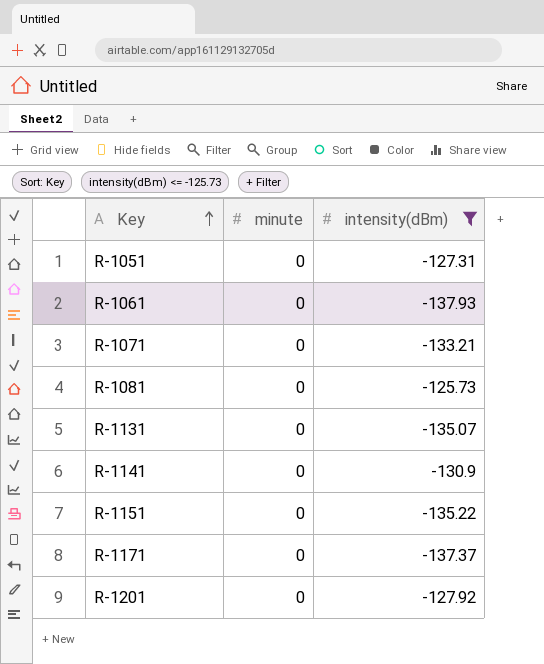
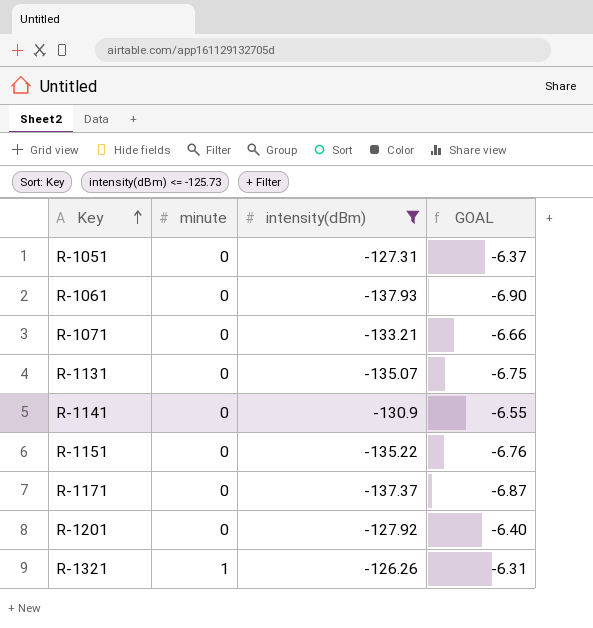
column GOAL | formula: none -> [intensity(dBm)] * 0.05
row R-1081: 0 | -125.73 -> none
row R-1321: none -> 1 | -126.26 | -6.31

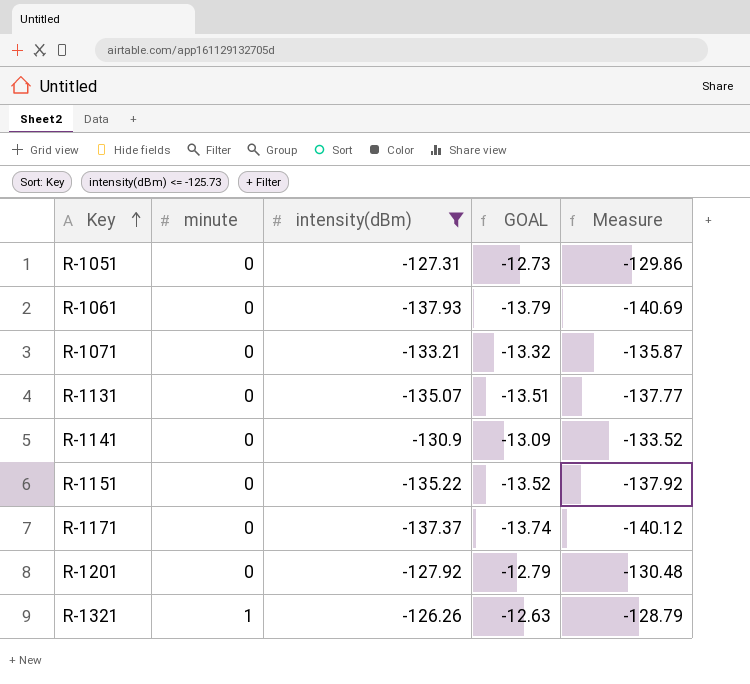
column GOAL | formula: [intensity(dBm)] * 0.05 -> [intensity(dBm)] * 0.1
column Measure | formula: none -> [intensity(dBm)] * 1.02

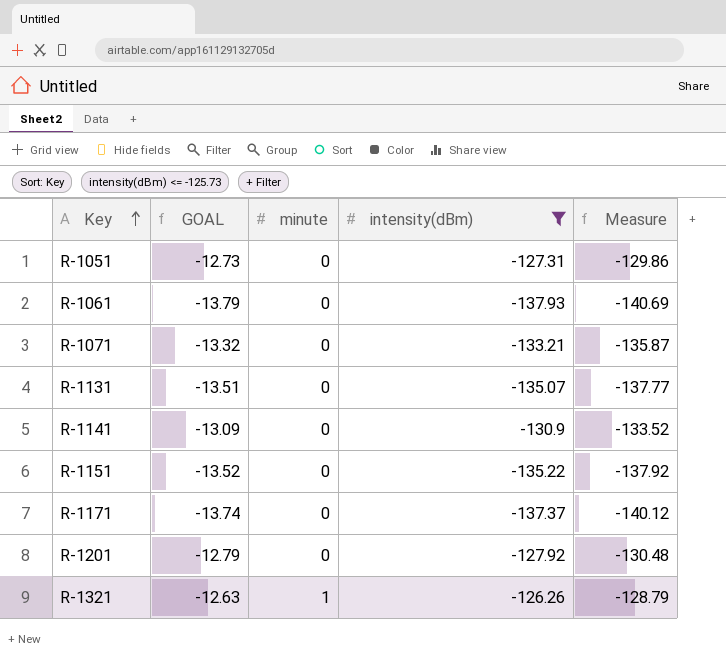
column GOAL | position: 4 -> 2

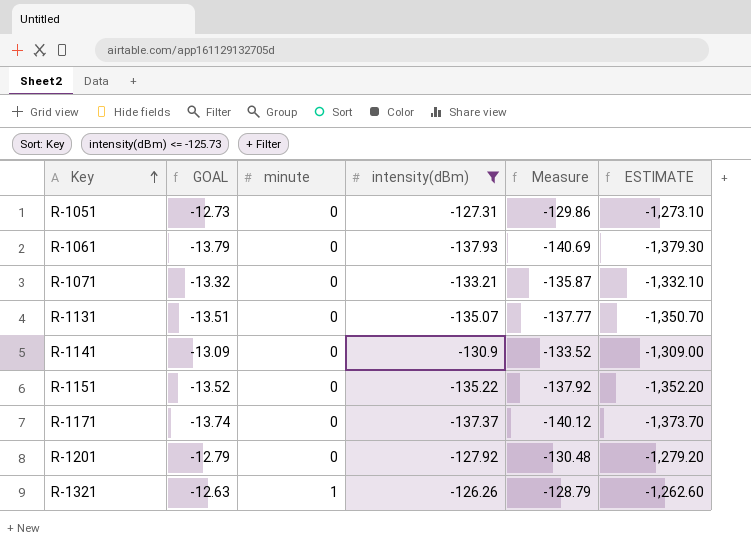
column ESTIMATE | formula: none -> [intensity(dBm)] * 10

